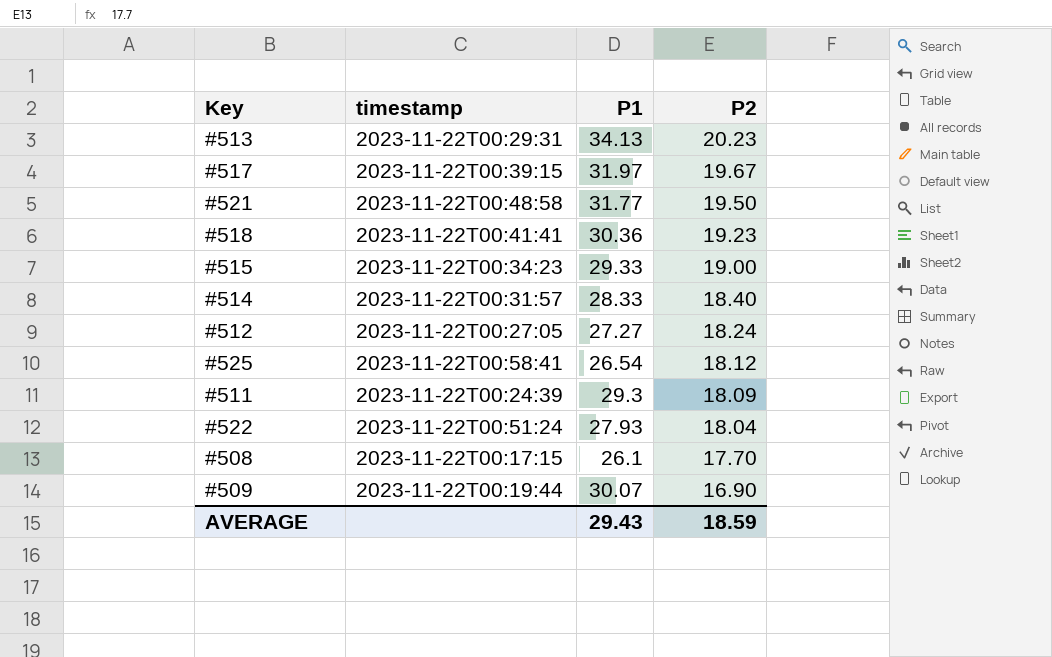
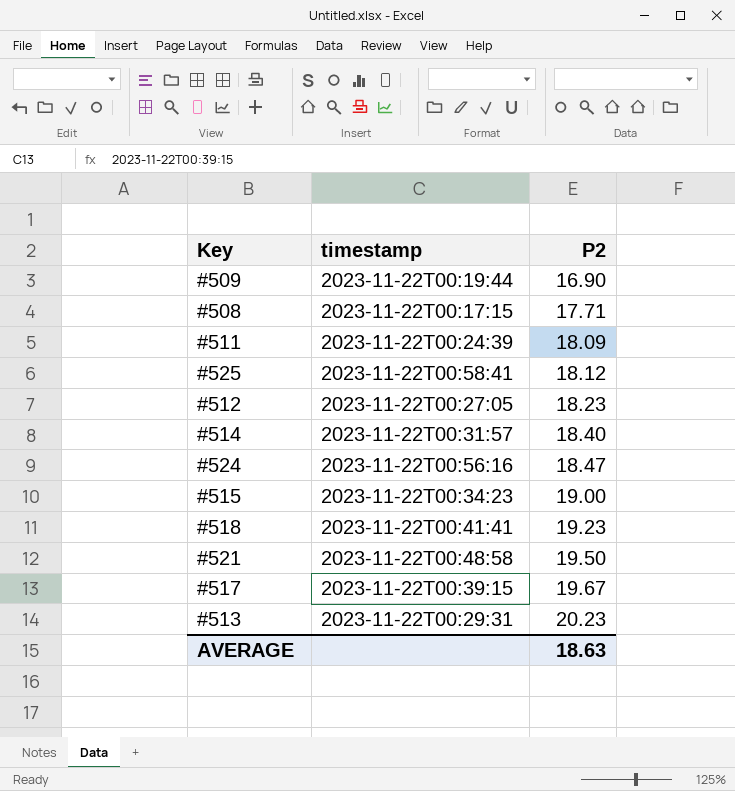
row order: P2 descending -> P2 ascending
column P1 | position: 3 -> none
row #522: 2023-11-22T00:51:24 | 27.93 | 18.04 -> none
#508 | P2: 17.70 -> 17.71
#512 | P2: 18.24 -> 18.23
row #524: none -> 2023-11-22T00:56:16 | 18.47
AVERAGE | P2: 18.59 -> 18.63

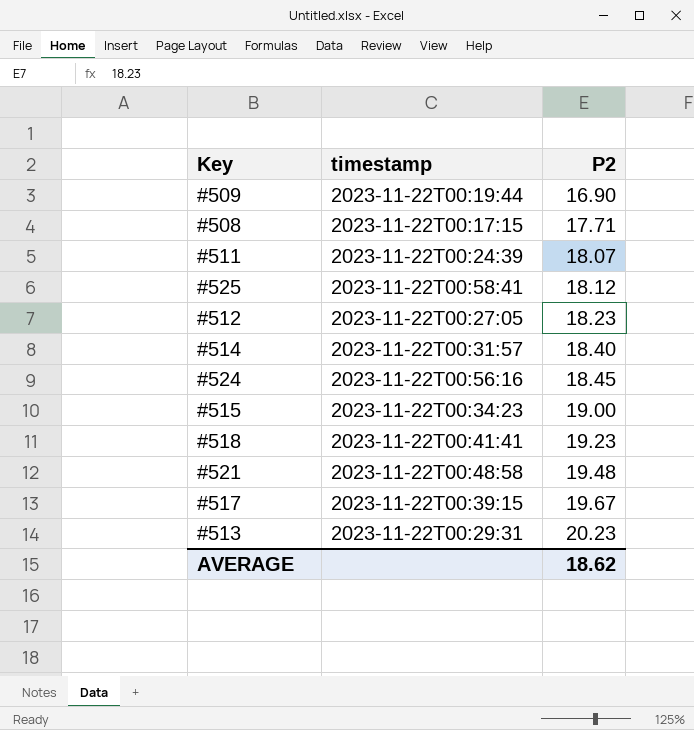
#511 | P2: 18.09 -> 18.07
#524 | P2: 18.47 -> 18.45
#521 | P2: 19.50 -> 19.48
AVERAGE | P2: 18.63 -> 18.62

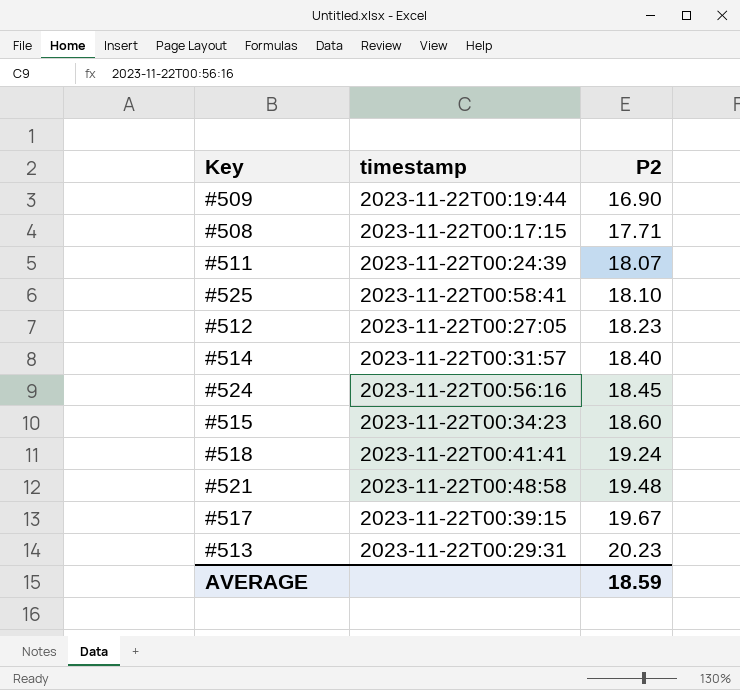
#525 | P2: 18.12 -> 18.10
#515 | P2: 19.00 -> 18.60
#518 | P2: 19.23 -> 19.24
AVERAGE | P2: 18.62 -> 18.59

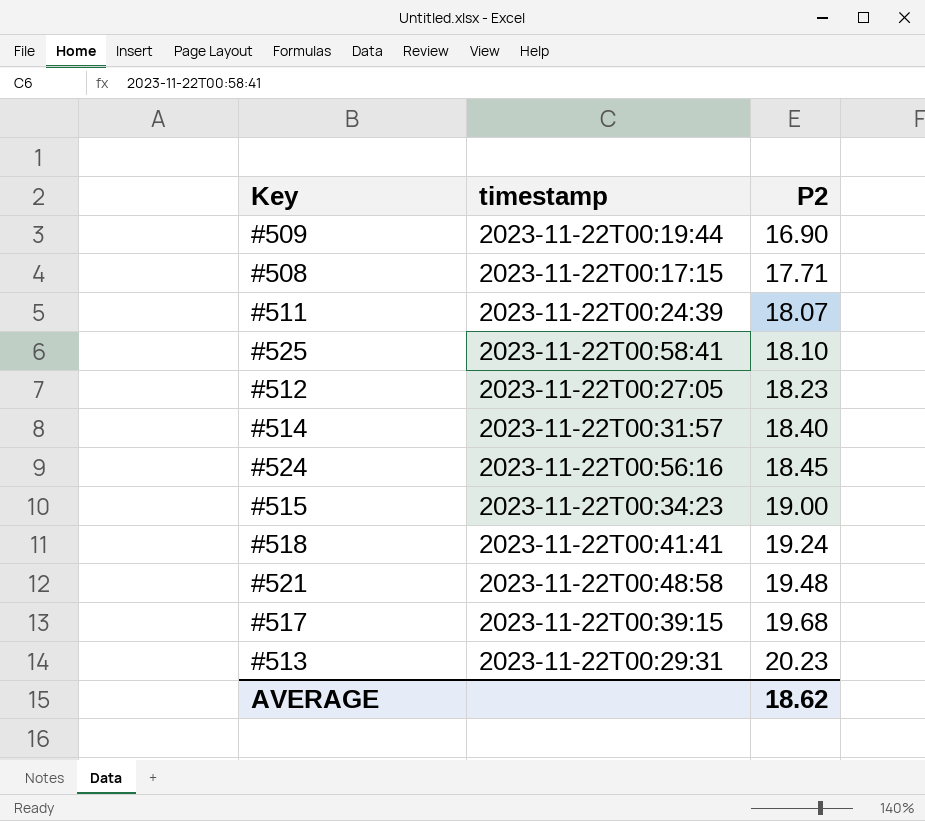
#515 | P2: 18.60 -> 19.00
#517 | P2: 19.67 -> 19.68
AVERAGE | P2: 18.59 -> 18.62

